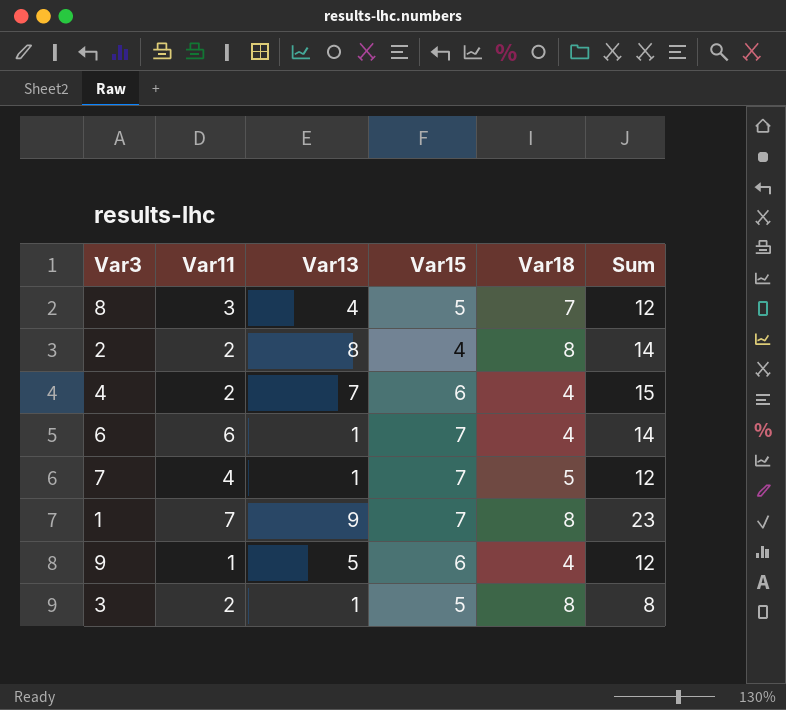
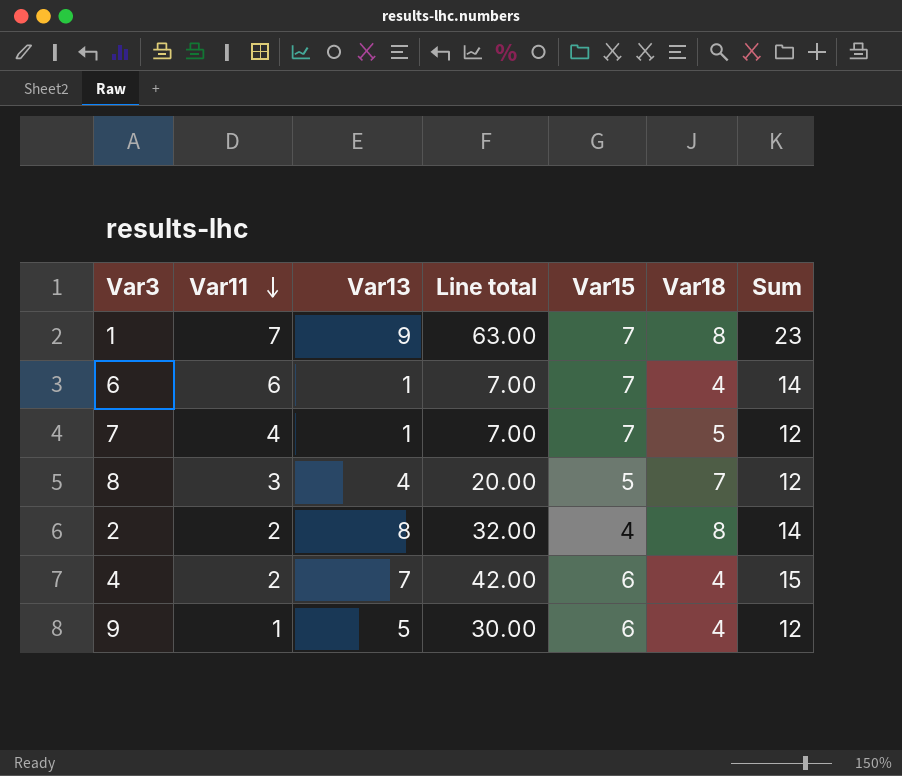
row order: none -> Var11 descending
column Line total | formula: none -> [Var13] * [Var15]
row 3: 2 | 1 | 5 | 8 | 8 -> none

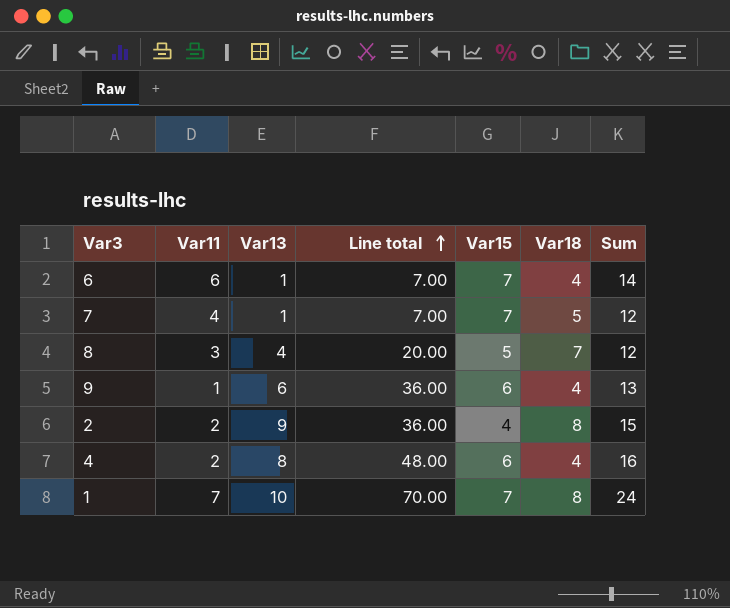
row order: Var11 descending -> Line total ascending
9 | Var13: 5 -> 6
9 | Line total: 30.00 -> 36.00
9 | Sum: 12 -> 13
2 | Var13: 8 -> 9
2 | Line total: 32.00 -> 36.00
2 | Sum: 14 -> 15
4 | Var13: 7 -> 8
4 | Line total: 42.00 -> 48.00
4 | Sum: 15 -> 16
1 | Var13: 9 -> 10
1 | Line total: 63.00 -> 70.00
1 | Sum: 23 -> 24

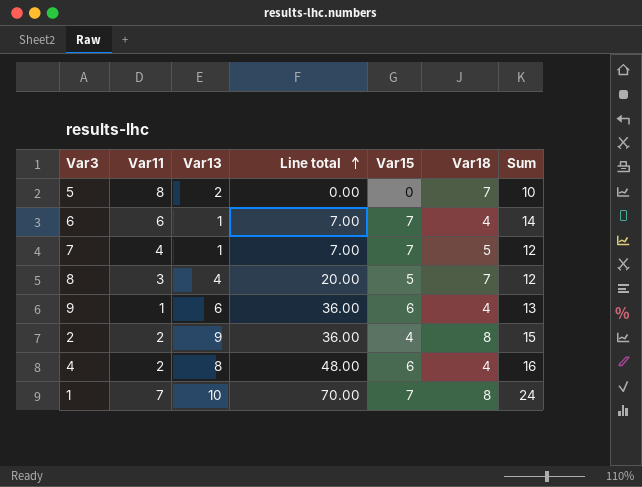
row 5: none -> 8 | 2 | 0.00 | 0 | 7 | 10

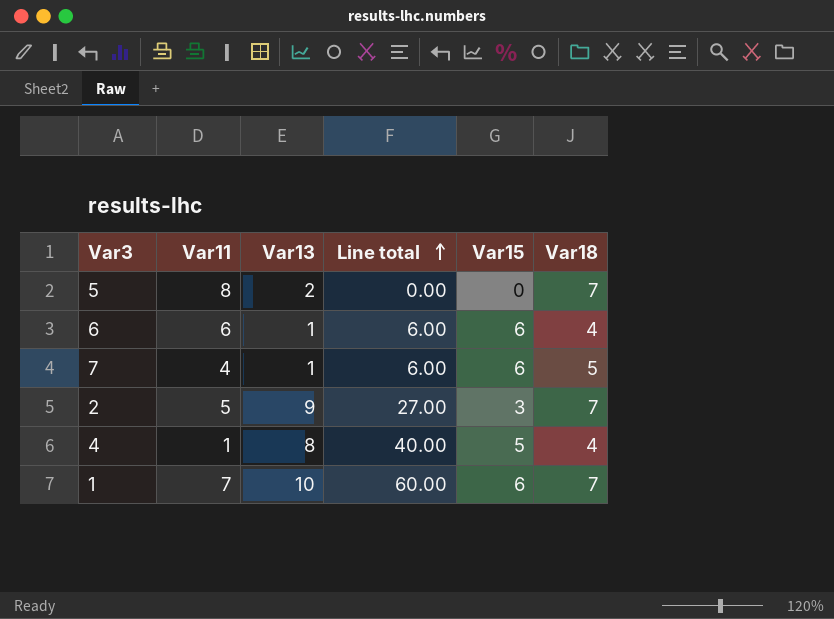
column Sum | formula: [Var11] + [Var13] + [Var15] -> none
row 8: 3 | 4 | 20.00 | 5 | 7 | 12 -> none
row 9: 1 | 6 | 36.00 | 6 | 4 | 13 -> none
6 | Line total: 7.00 -> 6.00
6 | Var15: 7 -> 6
7 | Line total: 7.00 -> 6.00
7 | Var15: 7 -> 6
2 | Var11: 2 -> 5
2 | Line total: 36.00 -> 27.00
2 | Var15: 4 -> 3
2 | Var18: 8 -> 7
4 | Var11: 2 -> 1
4 | Line total: 48.00 -> 40.00
4 | Var15: 6 -> 5
1 | Line total: 70.00 -> 60.00
1 | Var15: 7 -> 6
1 | Var18: 8 -> 7

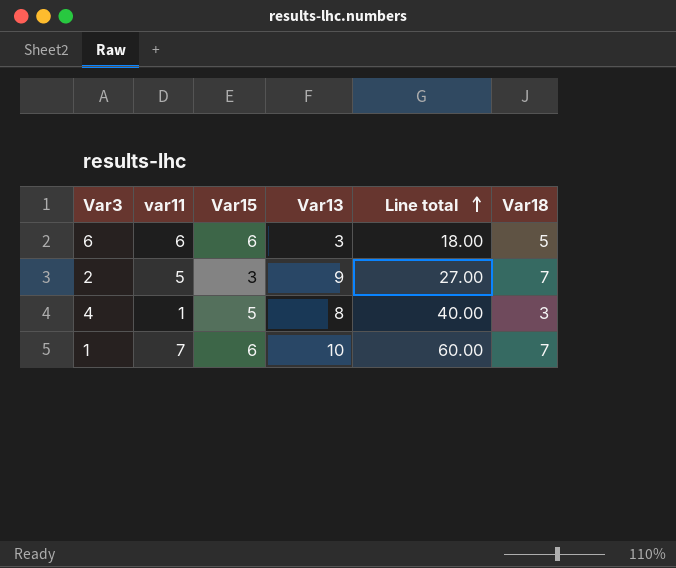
column name: Var11 -> var11
column Var15 | position: 5 -> 3
row 5: 8 | 2 | 0.00 | 0 | 7 -> none
row 7: 4 | 1 | 6.00 | 6 | 5 -> none
6 | Var13: 1 -> 3
6 | Line total: 6.00 -> 18.00
6 | Var18: 4 -> 5
4 | Var18: 4 -> 3

